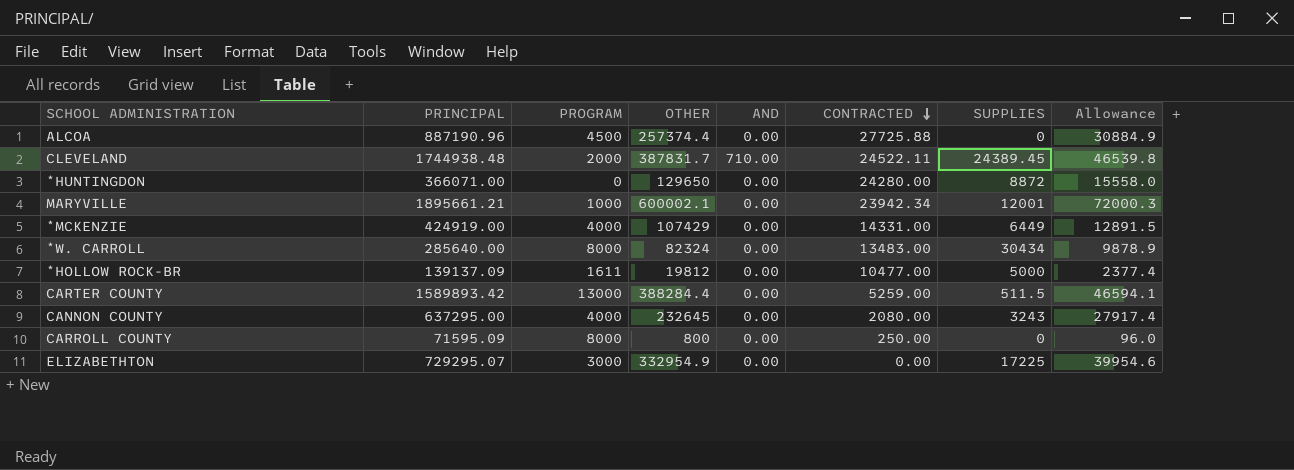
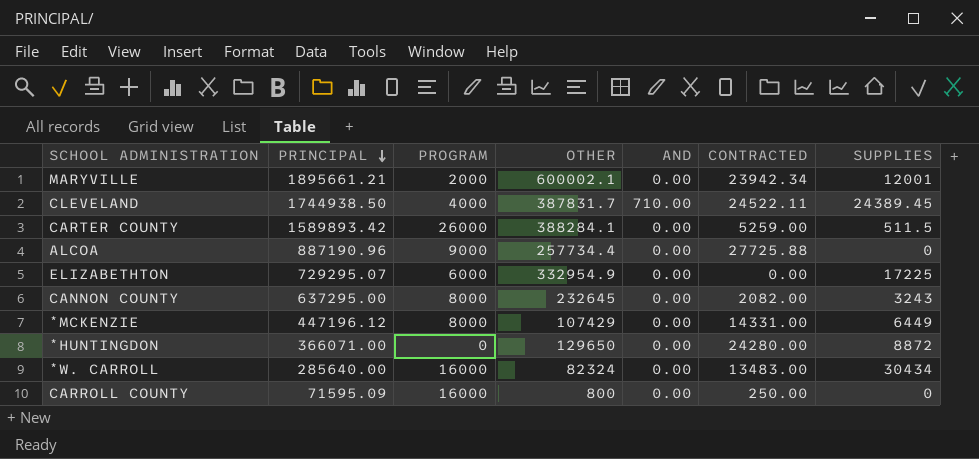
row order: CONTRACTED descending -> PRINCIPAL descending
column Allowance | formula: [OTHER] * 0.12 -> none
row *HOLLOW ROCK-BR: 139137.09 | 1611 | 19812 | 0.00 | 10477.00 | 5000 | 2377.4 -> none
MARYVILLE | PROGRAM: 1000 -> 2000
CLEVELAND | PRINCIPAL: 1744938.48 -> 1744938.50
CLEVELAND | PROGRAM: 2000 -> 4000
CARTER COUNTY | PROGRAM: 13000 -> 26000
CARTER COUNTY | OTHER: 388284.4 -> 388284.1
ALCOA | PROGRAM: 4500 -> 9000
ALCOA | OTHER: 257374.4 -> 257734.4
ELIZABETHTON | PROGRAM: 3000 -> 6000
CANNON COUNTY | PROGRAM: 4000 -> 8000
CANNON COUNTY | CONTRACTED: 2080.00 -> 2082.00
*MCKENZIE | PRINCIPAL: 424919.00 -> 447196.12
*MCKENZIE | PROGRAM: 4000 -> 8000
*W. CARROLL | PROGRAM: 8000 -> 16000
CARROLL COUNTY | PROGRAM: 8000 -> 16000

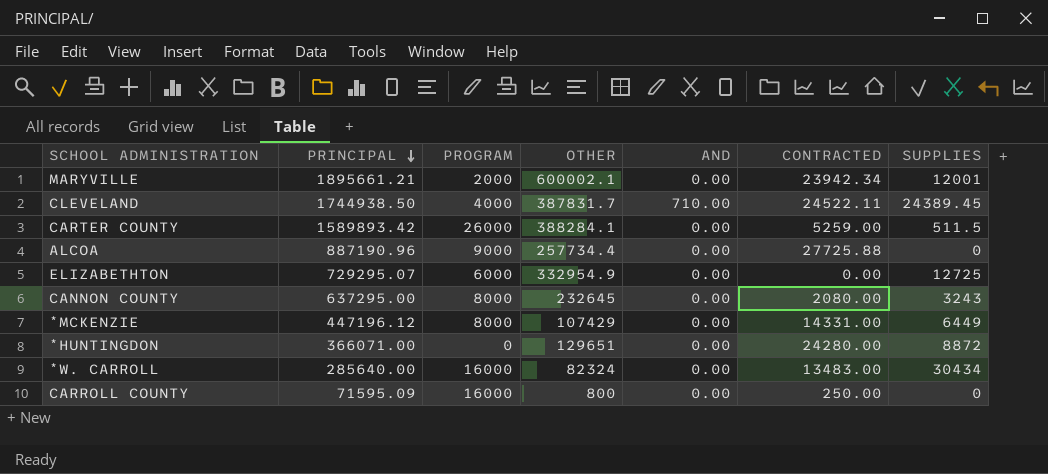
ELIZABETHTON | SUPPLIES: 17225 -> 12725
CANNON COUNTY | CONTRACTED: 2082.00 -> 2080.00
*HUNTINGDON | OTHER: 129650 -> 129651

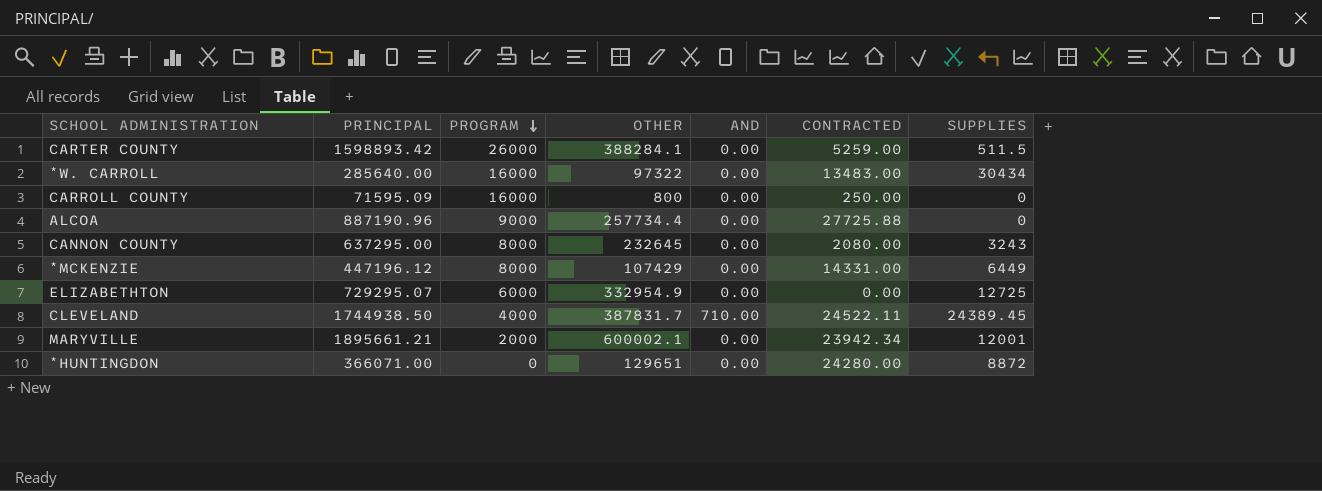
row order: PRINCIPAL descending -> PROGRAM descending
CARTER COUNTY | PRINCIPAL: 1589893.42 -> 1598893.42
*W. CARROLL | OTHER: 82324 -> 97322

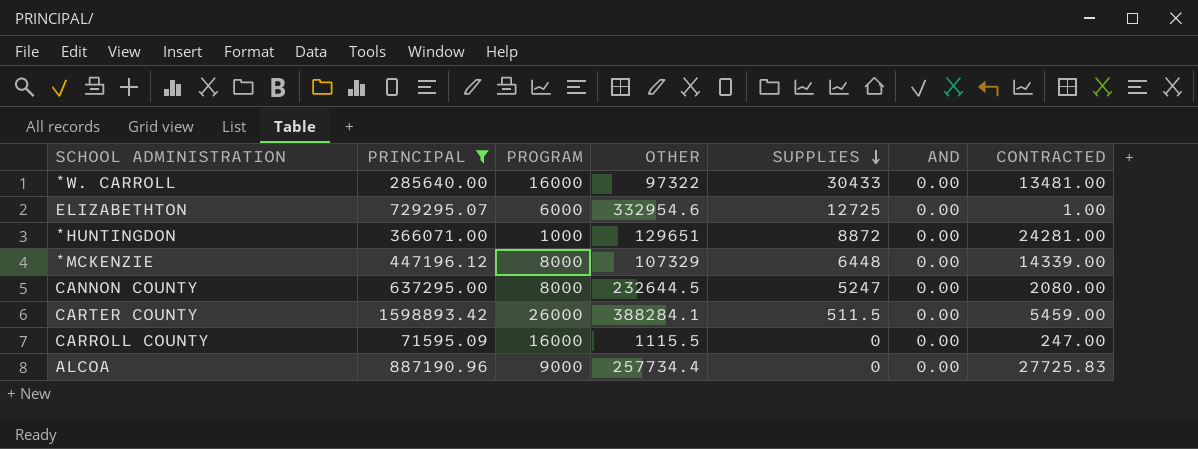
filter: none -> PRINCIPAL <= 1598893.42
row order: PROGRAM descending -> SUPPLIES descending
column SUPPLIES | position: 7 -> 5
*W. CARROLL | SUPPLIES: 30434 -> 30433
*W. CARROLL | CONTRACTED: 13483.00 -> 13481.00
ELIZABETHTON | OTHER: 332954.9 -> 332954.6
ELIZABETHTON | CONTRACTED: 0.00 -> 1.00
*HUNTINGDON | PROGRAM: 0 -> 1000
*HUNTINGDON | CONTRACTED: 24280.00 -> 24281.00
*MCKENZIE | OTHER: 107429 -> 107329
*MCKENZIE | SUPPLIES: 6449 -> 6448
*MCKENZIE | CONTRACTED: 14331.00 -> 14339.00
CANNON COUNTY | OTHER: 232645 -> 232644.5
CANNON COUNTY | SUPPLIES: 3243 -> 5247
CARTER COUNTY | CONTRACTED: 5259.00 -> 5459.00
CARROLL COUNTY | OTHER: 800 -> 1115.5
CARROLL COUNTY | CONTRACTED: 250.00 -> 247.00
ALCOA | CONTRACTED: 27725.88 -> 27725.83

